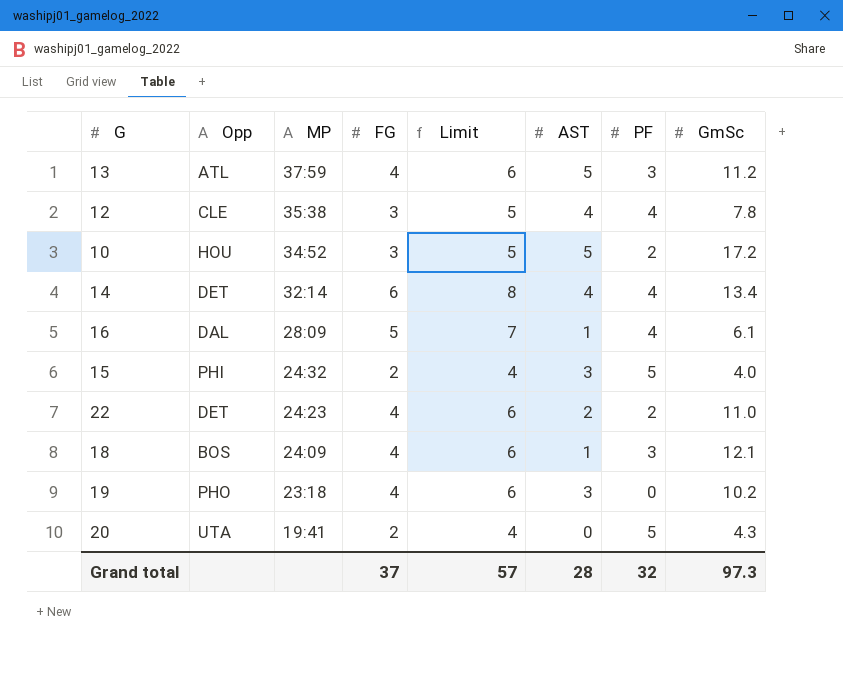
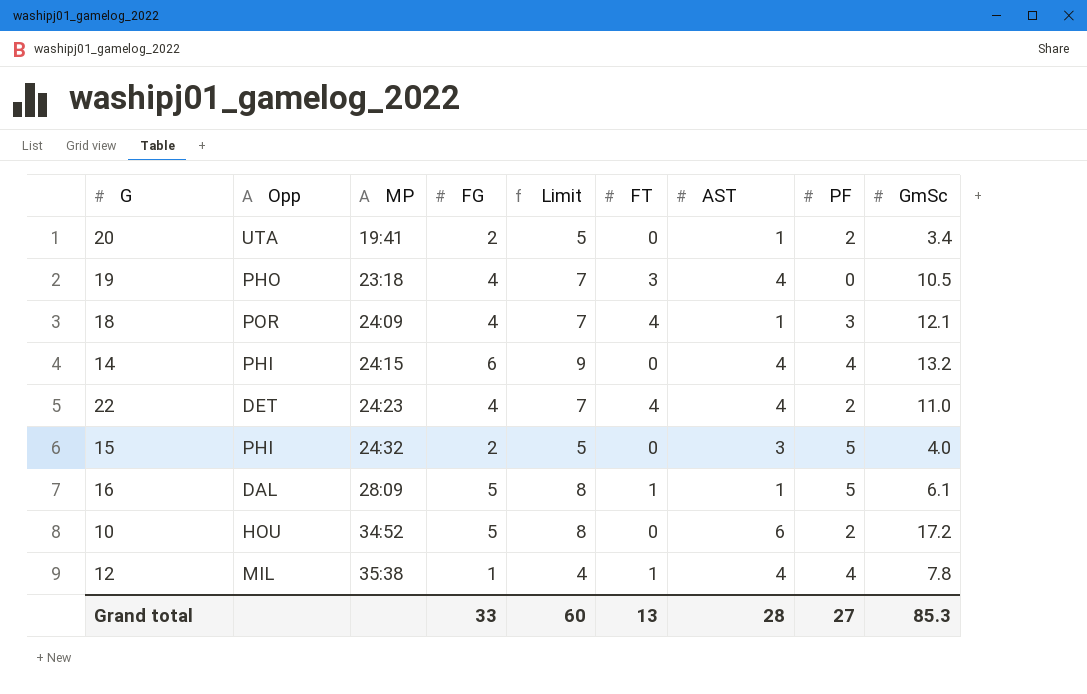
row order: MP descending -> MP ascending
column Limit | formula: [FG] + 2 -> [FG] + 3
column FT | position: none -> 6
row 13: ATL | 37:59 | 4 | 6 | 5 | 3 | 11.2 -> none
20 | AST: 0 -> 1
20 | PF: 5 -> 2
20 | GmSc: 4.3 -> 3.4
19 | AST: 3 -> 4
19 | GmSc: 10.2 -> 10.5
18 | Opp: BOS -> POR
14 | Opp: DET -> PHI
14 | MP: 32:14 -> 24:15
14 | GmSc: 13.4 -> 13.2
22 | AST: 2 -> 4
16 | PF: 4 -> 5
10 | FG: 3 -> 5
10 | AST: 5 -> 6
12 | Opp: CLE -> MIL
12 | FG: 3 -> 1
Grand total | FG: 37 -> 33
Grand total | Limit: 57 -> 60
Grand total | PF: 32 -> 27
Grand total | GmSc: 97.3 -> 85.3

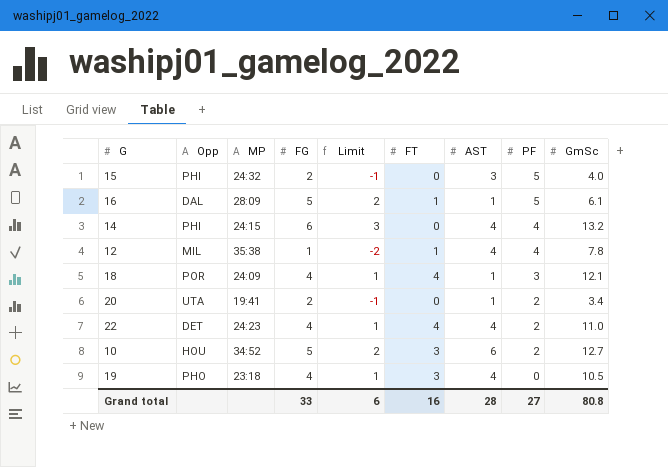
row order: MP ascending -> PF descending
column Limit | formula: [FG] + 3 -> [FG] - 3
10 | FT: 0 -> 3
10 | GmSc: 17.2 -> 12.7
Grand total | Limit: 60 -> 6
Grand total | FT: 13 -> 16
Grand total | GmSc: 85.3 -> 80.8

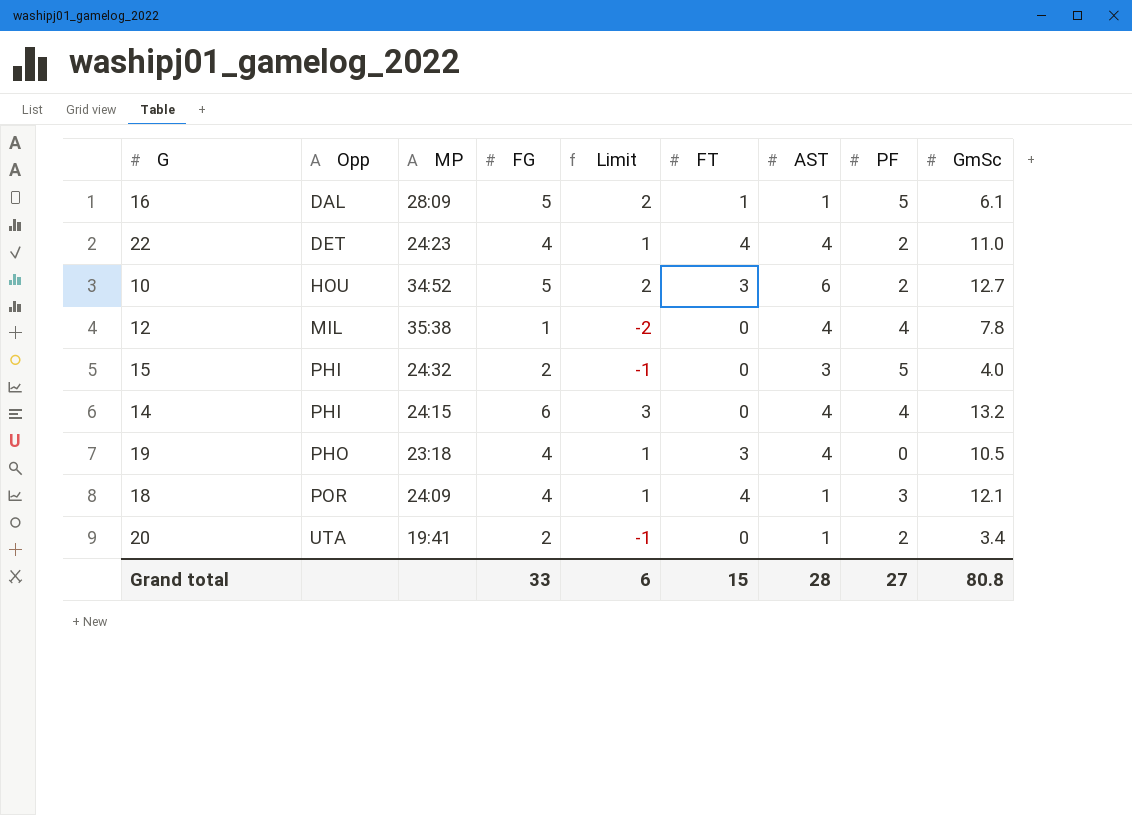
row order: PF descending -> Opp ascending
12 | FT: 1 -> 0
Grand total | FT: 16 -> 15

